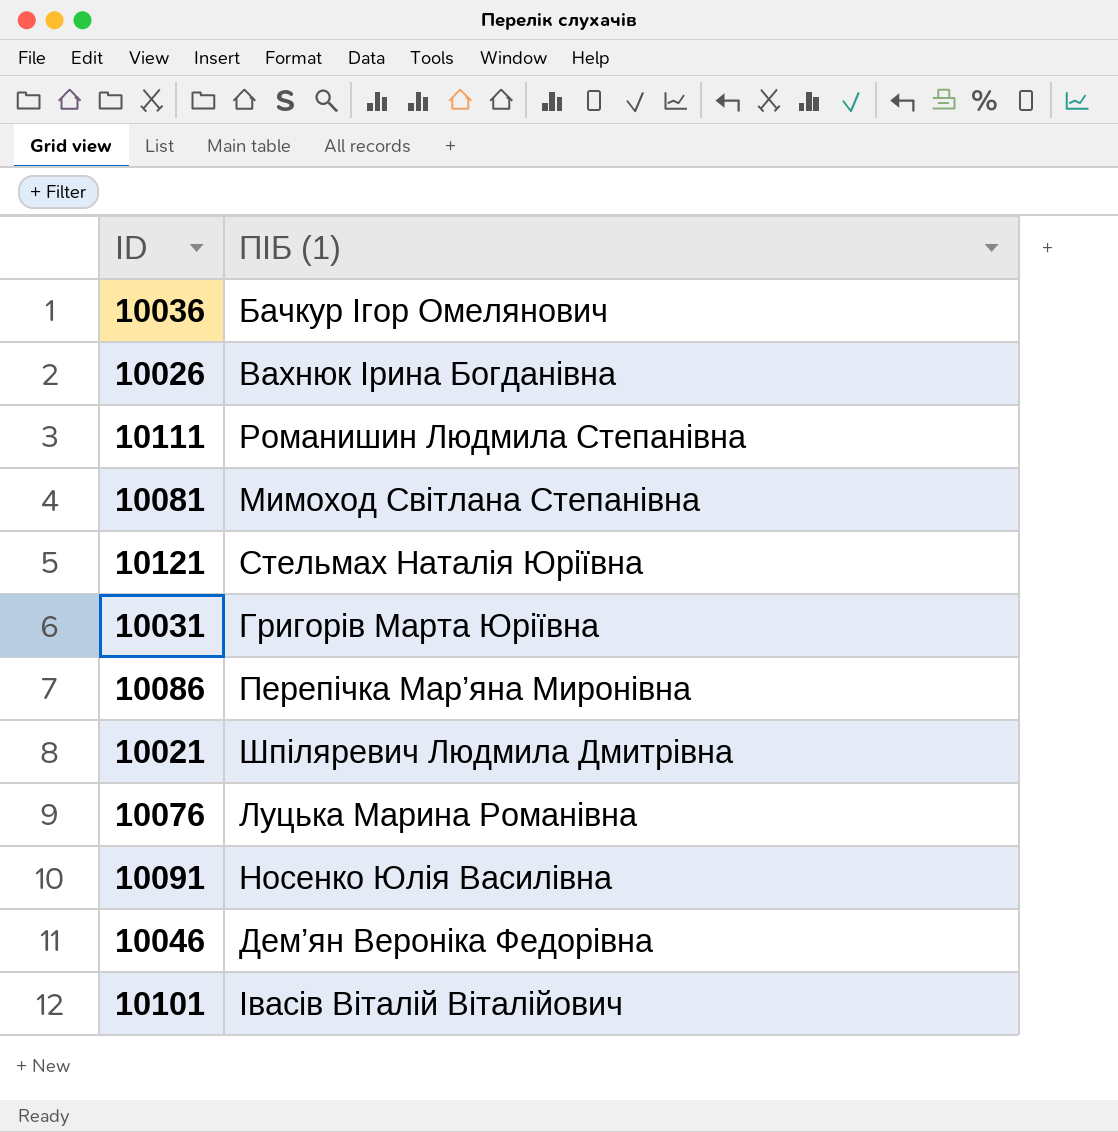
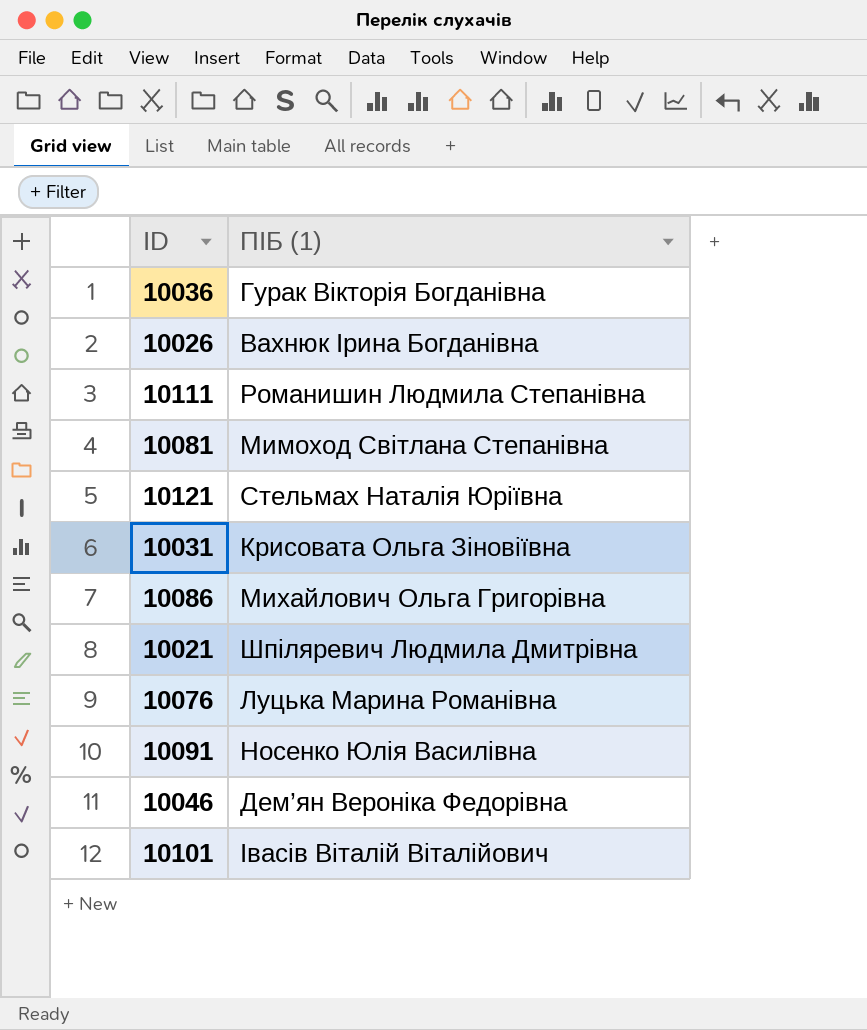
10036 | ПІБ (1): Бачкур Ігор Омелянович -> Гурак Вікторія Богданівна
10031 | ПІБ (1): Григорів Марта Юріївна -> Крисовата Ольга Зіновіївна
10086 | ПІБ (1): Перепічка Мар’яна Миронівна -> Михайлович Ольга Григорівна

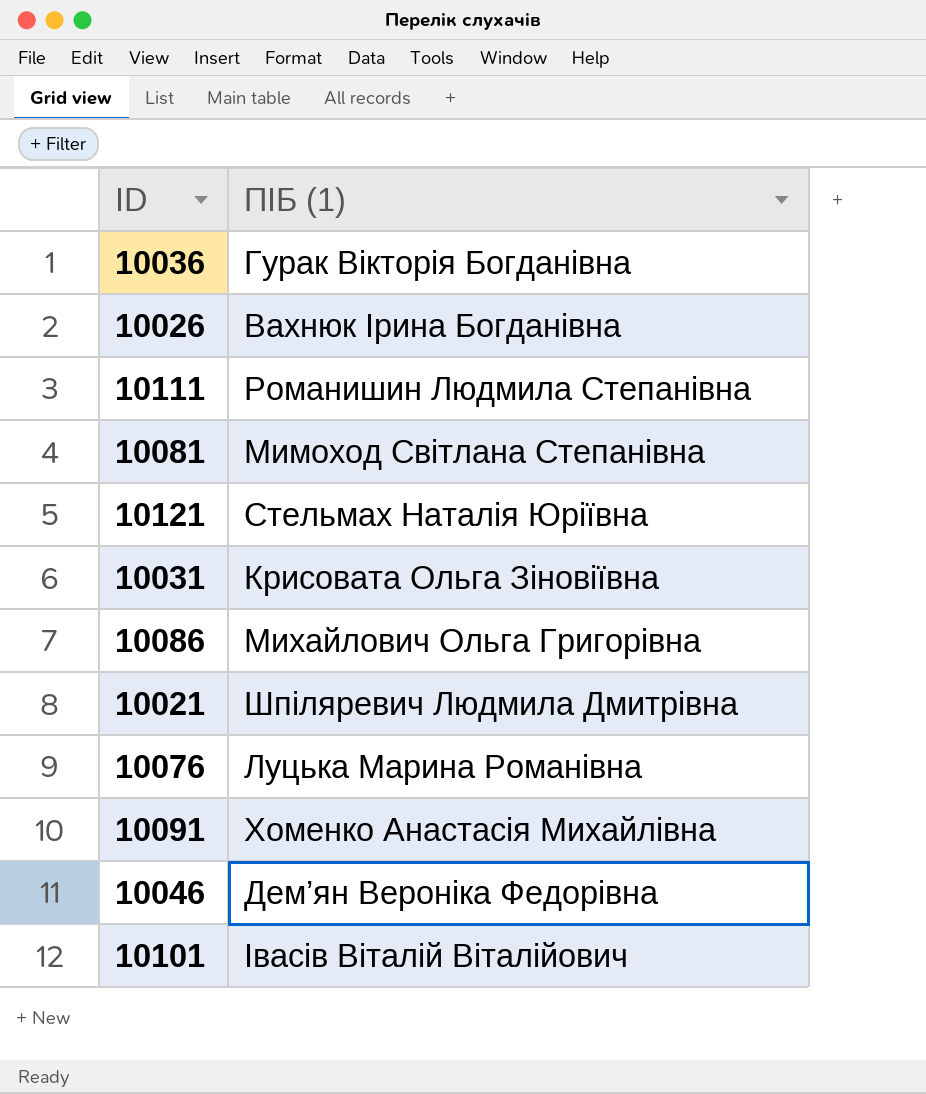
10091 | ПІБ (1): Носенко Юлія Василівна -> Хоменко Анастасія Михайлівна

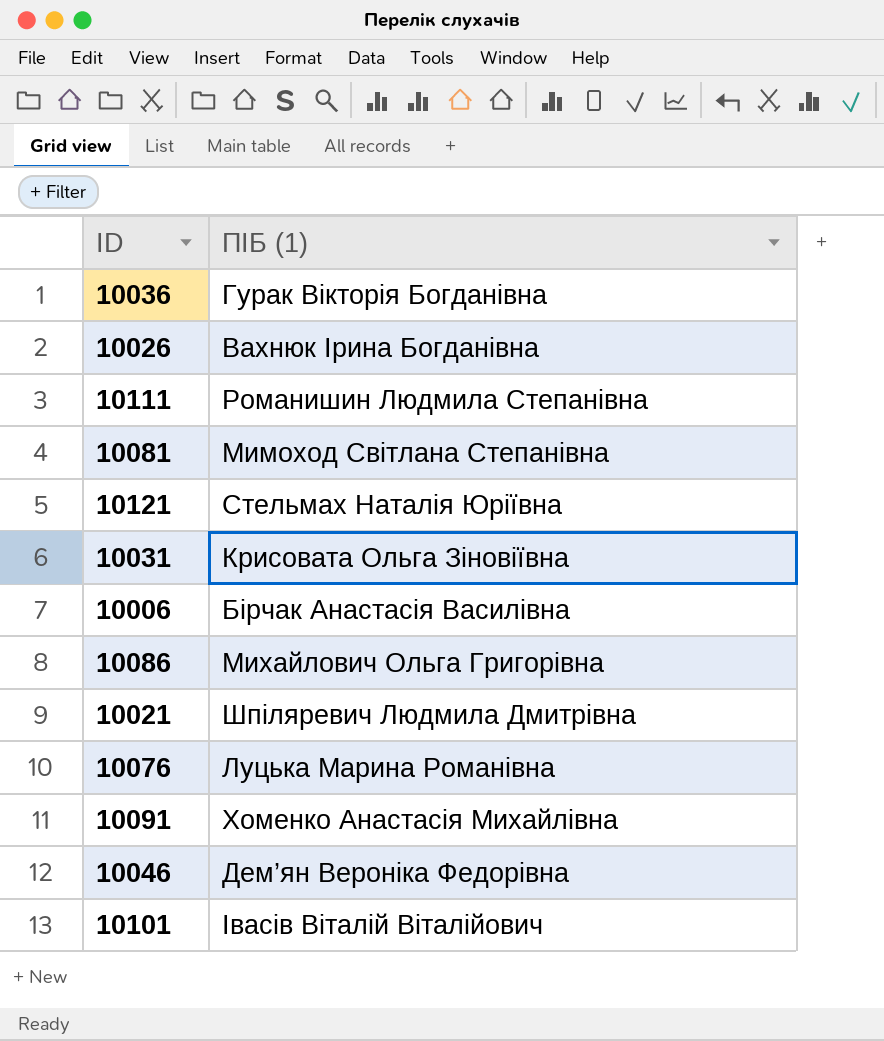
row 10006: none -> Бірчак Анастасія Василівна

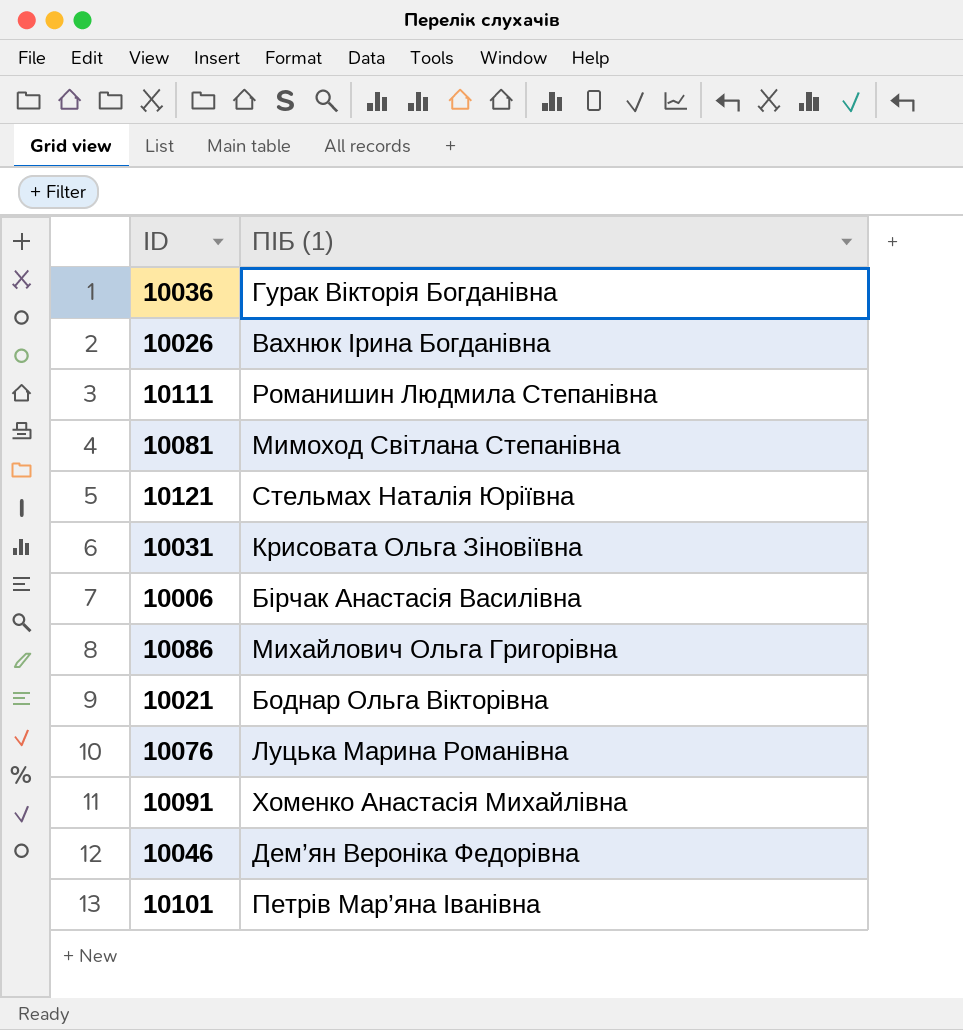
10021 | ПІБ (1): Шпіляревич Людмила Дмитрівна -> Боднар Ольга Вікторівна
10101 | ПІБ (1): Івасів Віталій Віталійович -> Петрів Мар’яна Іванівна

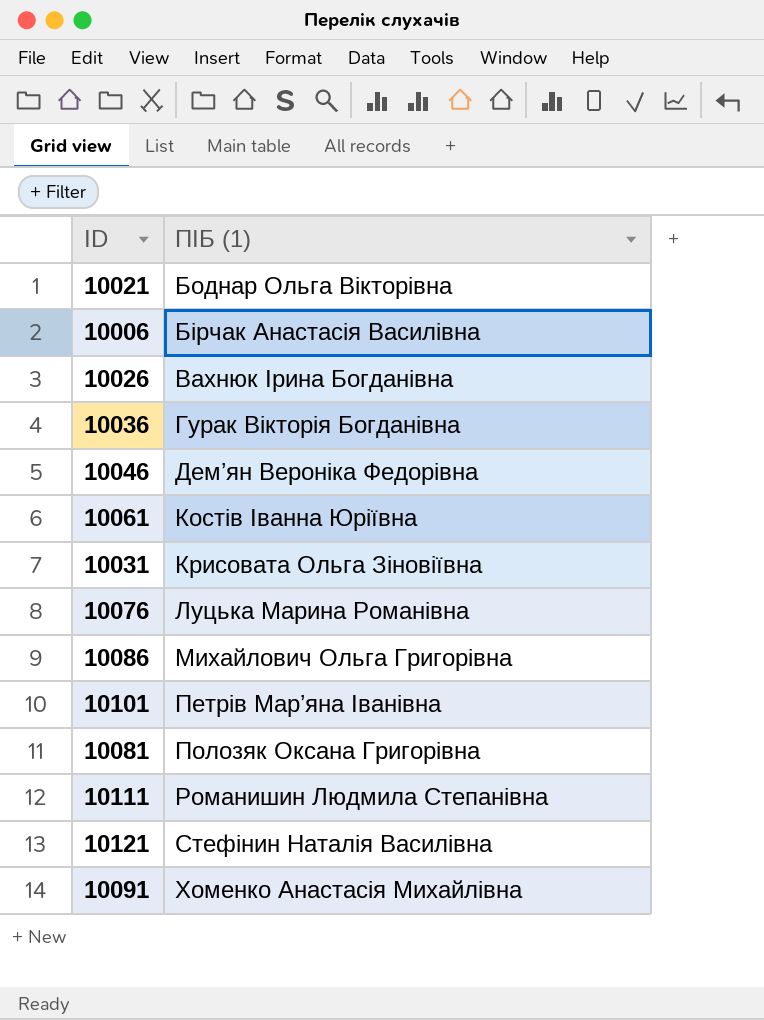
row order: none -> ПІБ (1) ascending
row 10061: none -> Костів Іванна Юріївна
10081 | ПІБ (1): Мимоход Світлана Степанівна -> Полозяк Оксана Григорівна
10121 | ПІБ (1): Стельмах Наталія Юріївна -> Стефінин Наталія Василівна

